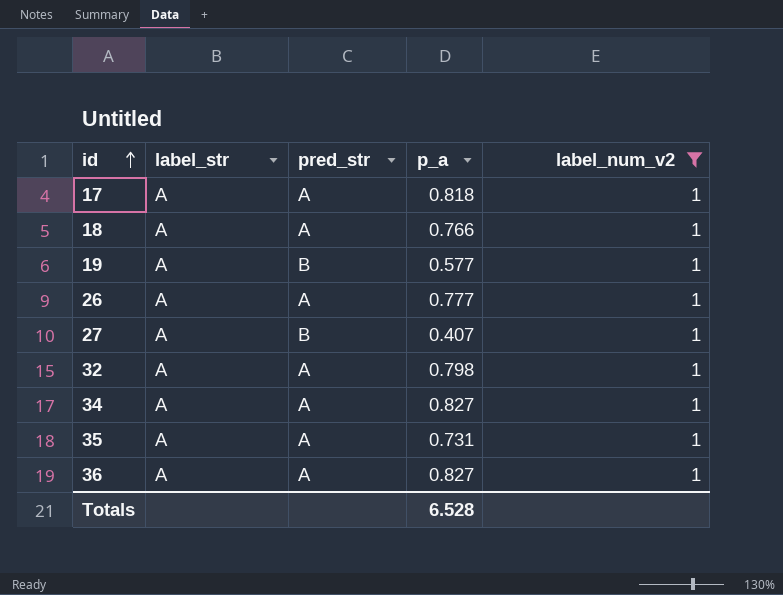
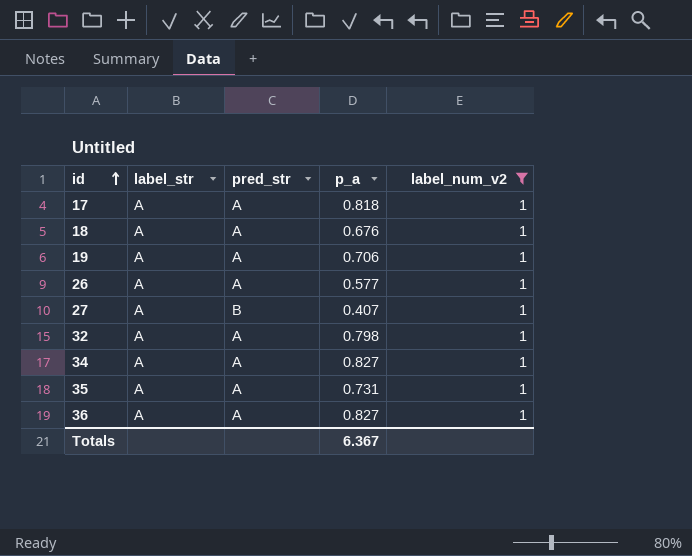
18 | p_a: 0.766 -> 0.676
19 | pred_str: B -> A
19 | p_a: 0.577 -> 0.706
26 | p_a: 0.777 -> 0.577
Totals | p_a: 6.528 -> 6.367

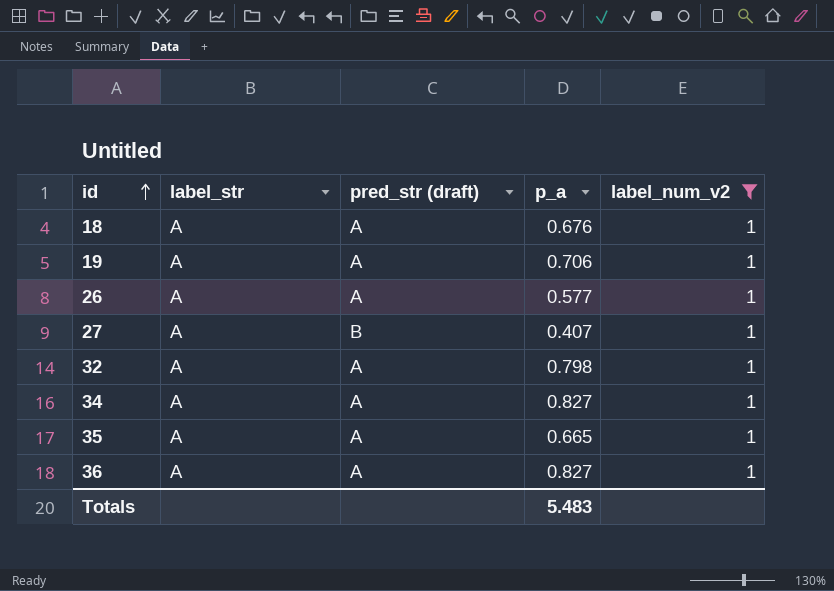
column name: pred_str -> pred_str (draft)
row 17: A | A | 0.818 | 1 -> none
35 | p_a: 0.731 -> 0.665
Totals | p_a: 6.367 -> 5.483

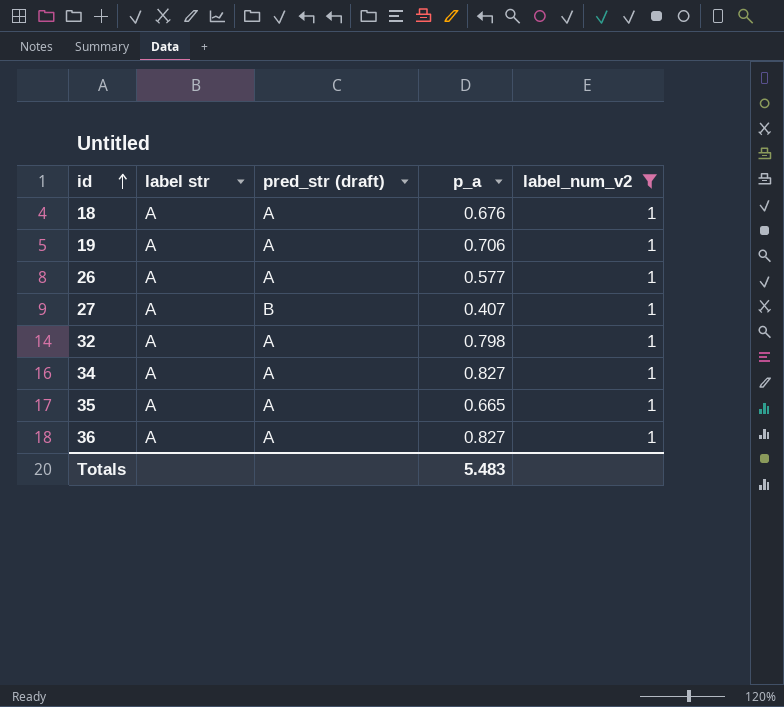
column name: label_str -> label str

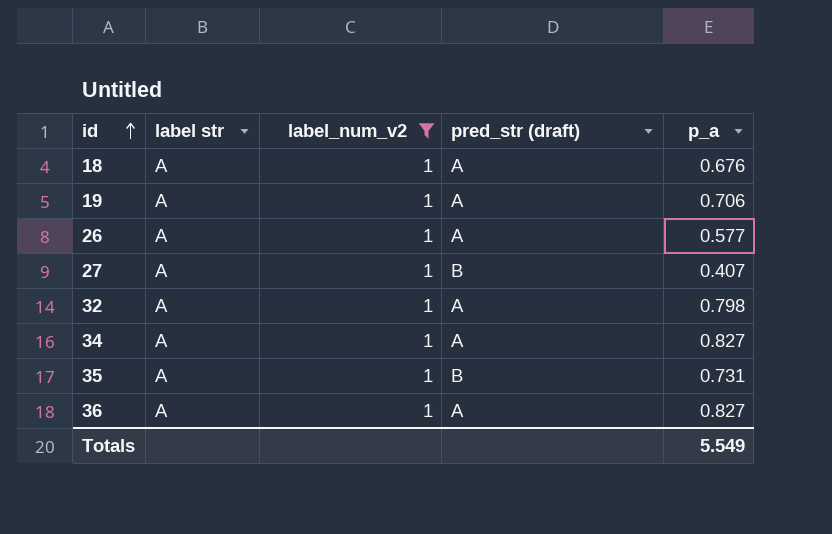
column label_num_v2 | position: 5 -> 3
35 | pred_str (draft): A -> B
35 | p_a: 0.665 -> 0.731
Totals | p_a: 5.483 -> 5.549

